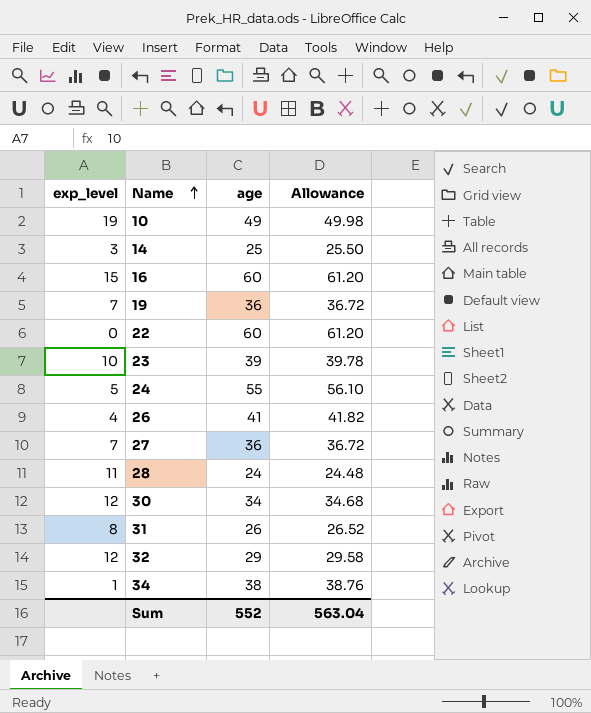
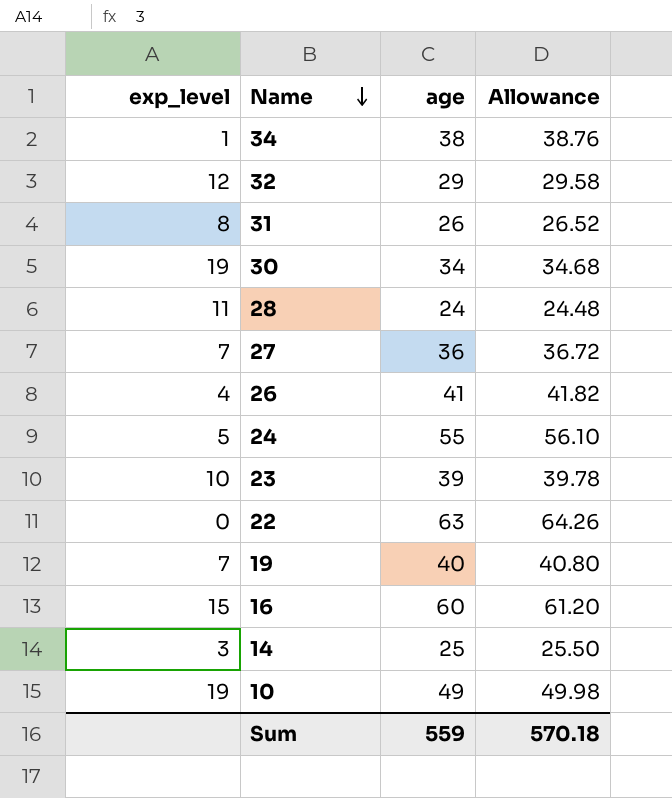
row order: Name ascending -> Name descending
30 | exp_level: 12 -> 19
22 | age: 60 -> 63
22 | Allowance: 61.20 -> 64.26
19 | age: 36 -> 40
19 | Allowance: 36.72 -> 40.80
Sum | age: 552 -> 559
Sum | Allowance: 563.04 -> 570.18

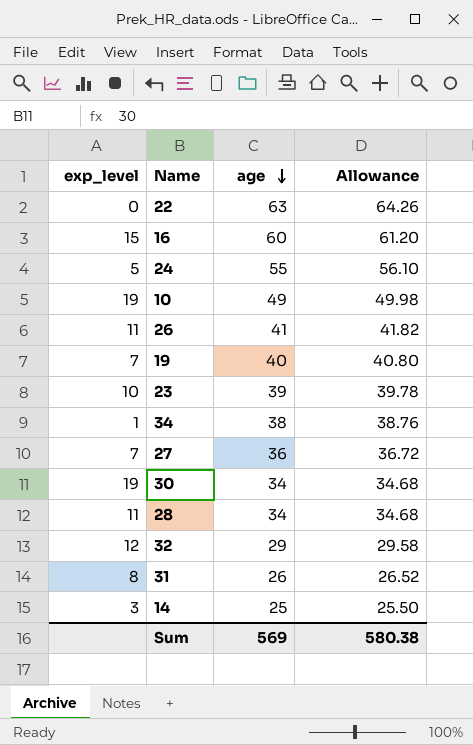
row order: Name descending -> age descending
26 | exp_level: 4 -> 11
28 | age: 24 -> 34
28 | Allowance: 24.48 -> 34.68
Sum | age: 559 -> 569
Sum | Allowance: 570.18 -> 580.38

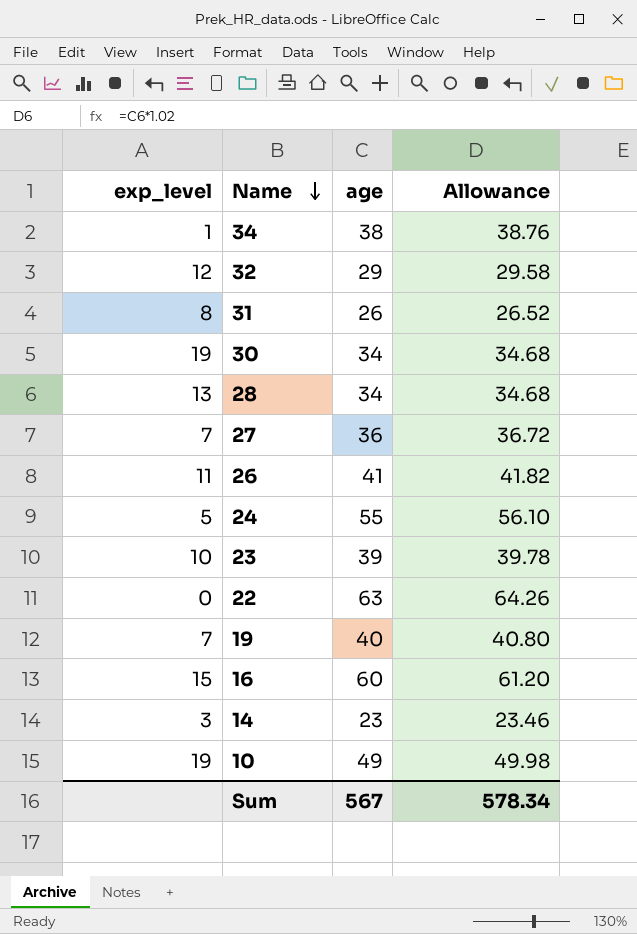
row order: age descending -> Name descending
28 | exp_level: 11 -> 13
14 | age: 25 -> 23
14 | Allowance: 25.50 -> 23.46
Sum | age: 569 -> 567
Sum | Allowance: 580.38 -> 578.34

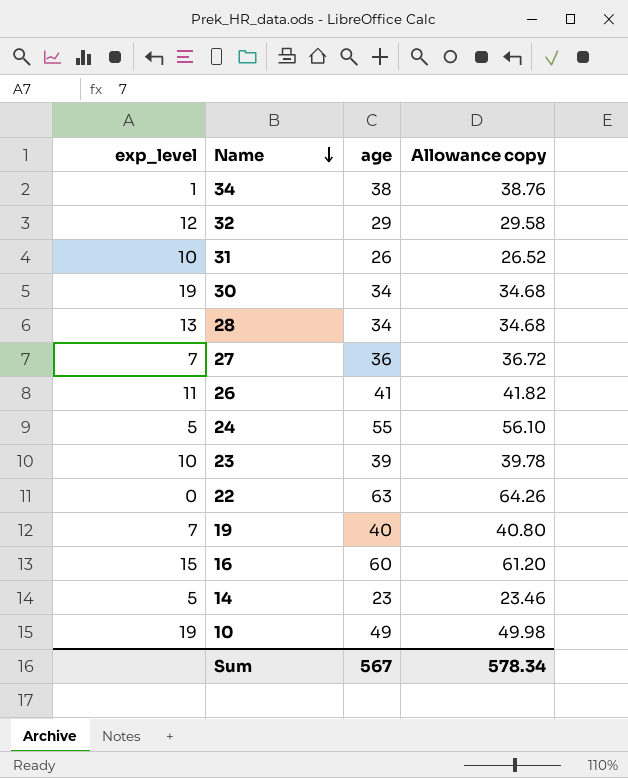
column name: Allowance -> Allowance copy
31 | exp_level: 8 -> 10
14 | exp_level: 3 -> 5

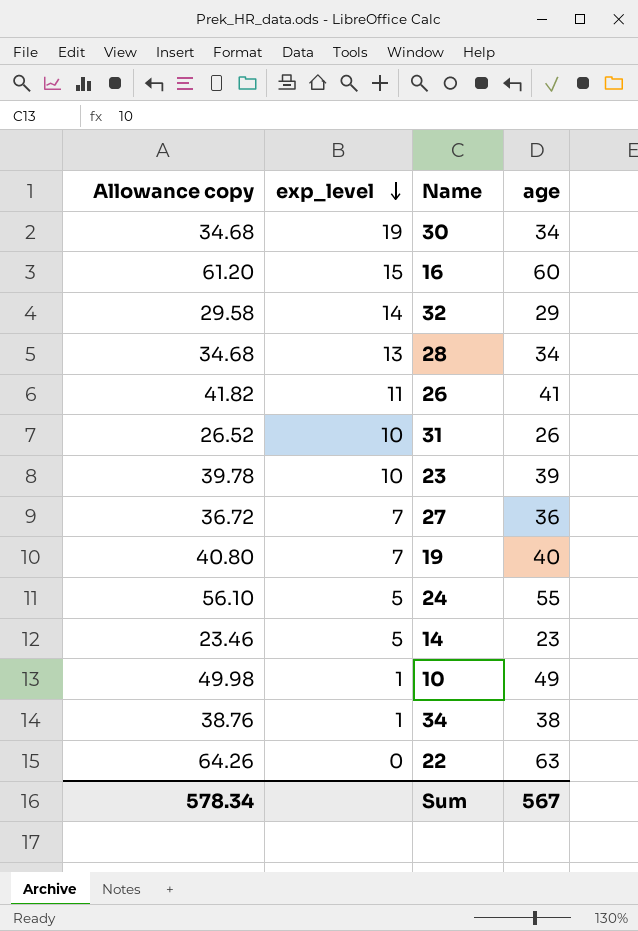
row order: Name descending -> exp_level descending
column Allowance copy | position: 4 -> 1
32 | exp_level: 12 -> 14
10 | exp_level: 19 -> 1

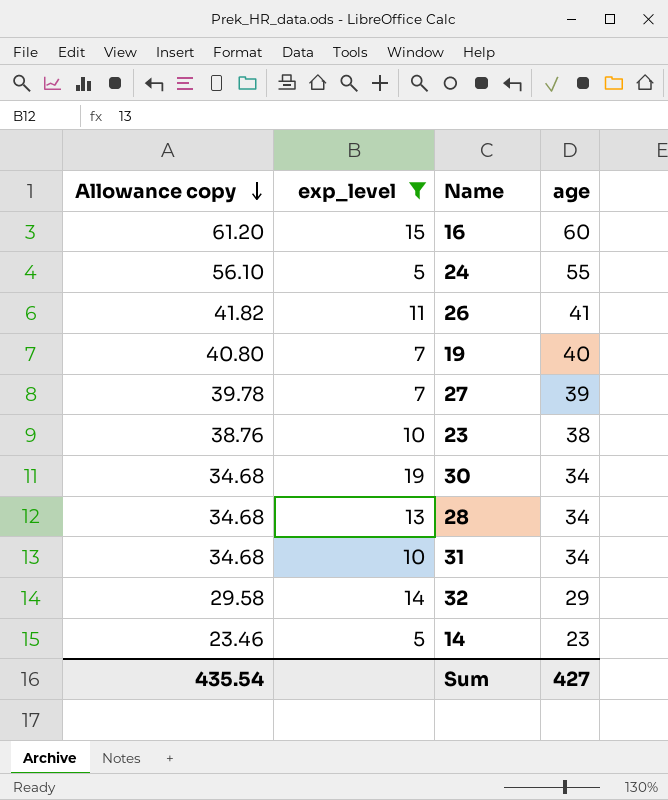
filter: none -> exp_level >= 5
row order: exp_level descending -> Allowance copy descending
27 | Allowance copy: 36.72 -> 39.78
27 | age: 36 -> 39
23 | Allowance copy: 39.78 -> 38.76
23 | age: 39 -> 38
31 | Allowance copy: 26.52 -> 34.68
31 | age: 26 -> 34
Sum | Allowance copy: 578.34 -> 435.54
Sum | age: 567 -> 427

